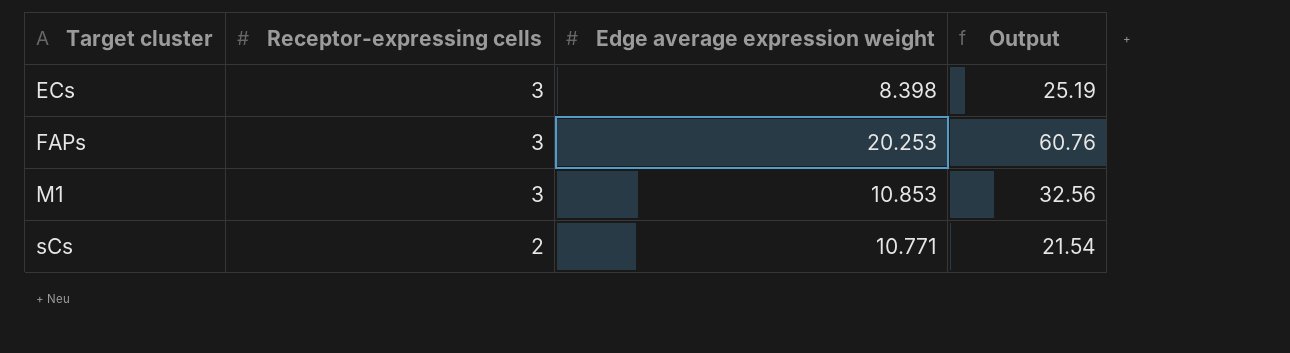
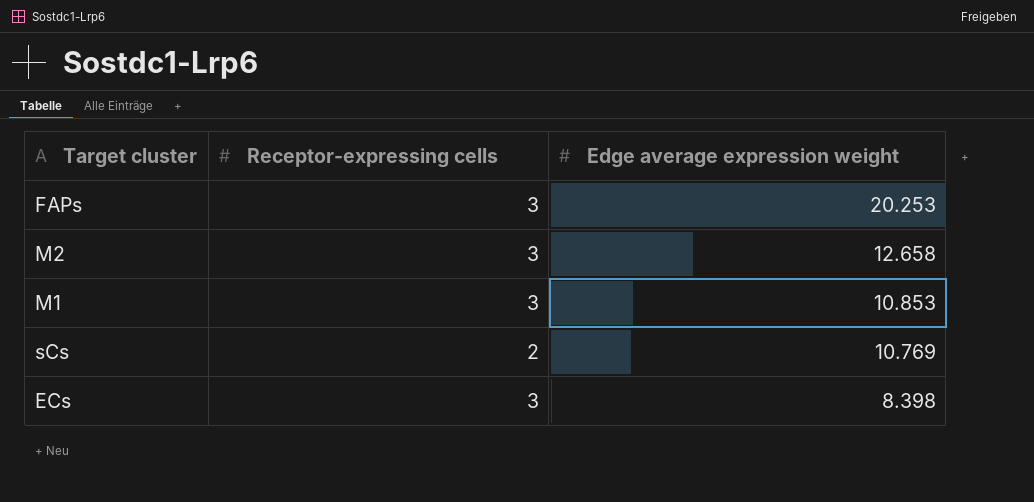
row order: Target cluster ascending -> Edge average expression weight descending
column Output | formula: [Receptor-expressing cells] * [Edge average expression weight] -> none
row M2: none -> 3 | 12.658
sCs | Edge average expression weight: 10.771 -> 10.769

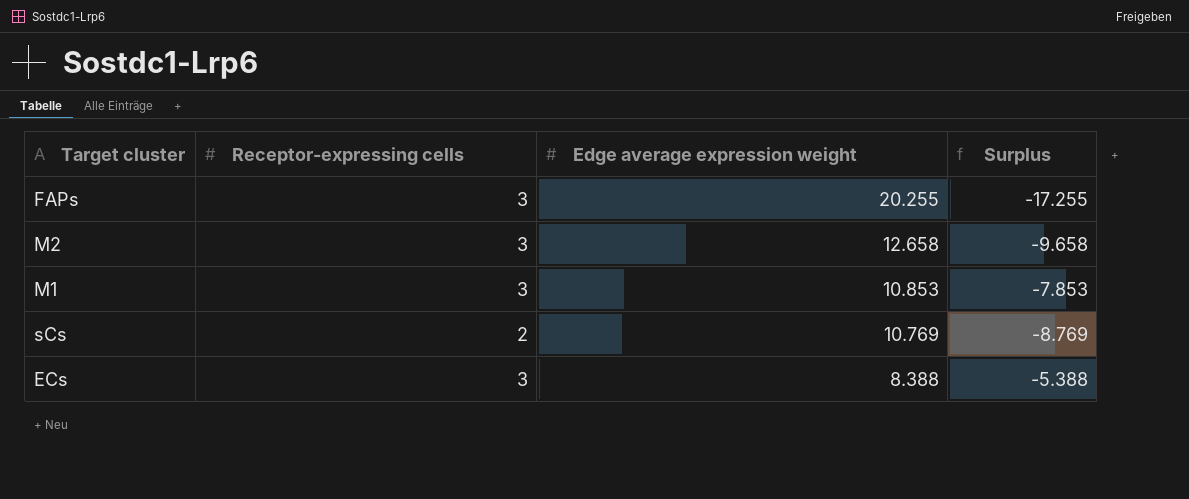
column Surplus | formula: none -> [Receptor-expressing cells] - [Edge average expression weight]
FAPs | Edge average expression weight: 20.253 -> 20.255
ECs | Edge average expression weight: 8.398 -> 8.388

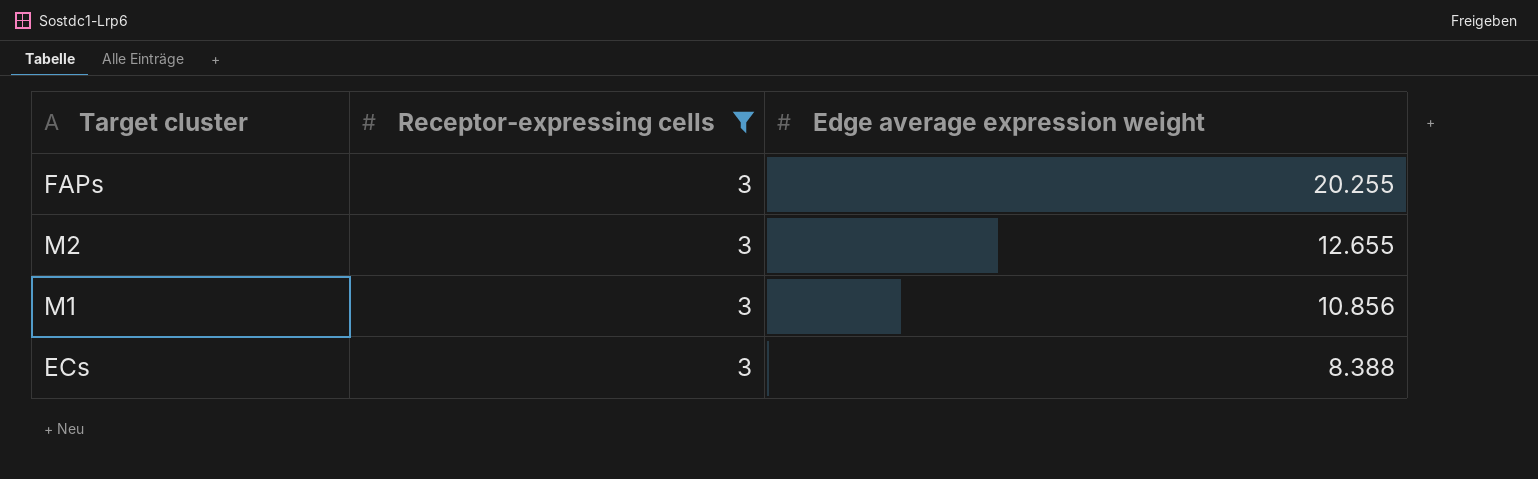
filter: none -> Receptor-expressing cells = 3
column Surplus | formula: [Receptor-expressing cells] - [Edge average expression weight] -> none
M2 | Edge average expression weight: 12.658 -> 12.655
M1 | Edge average expression weight: 10.853 -> 10.856

